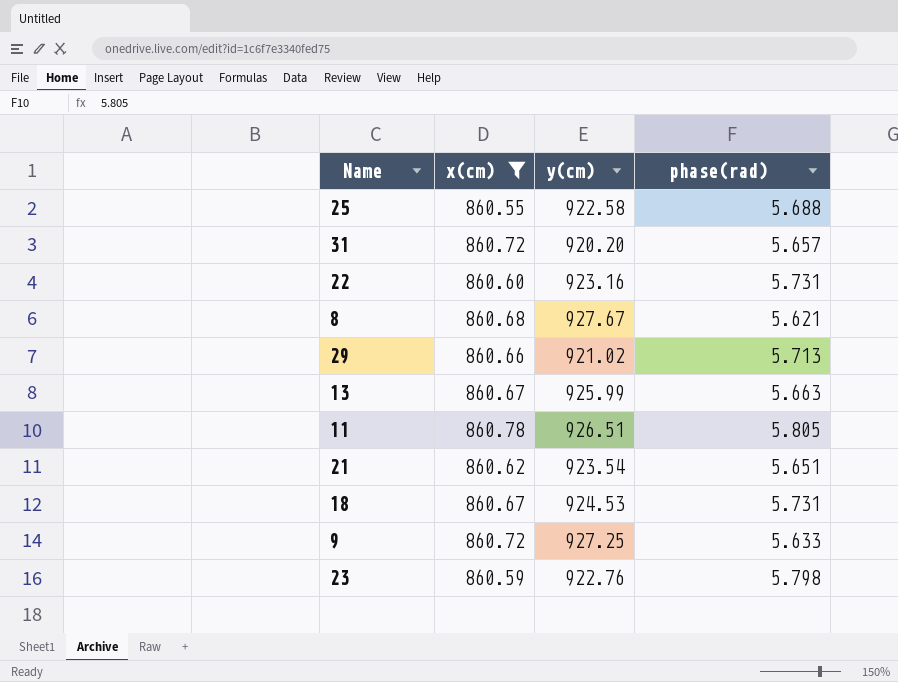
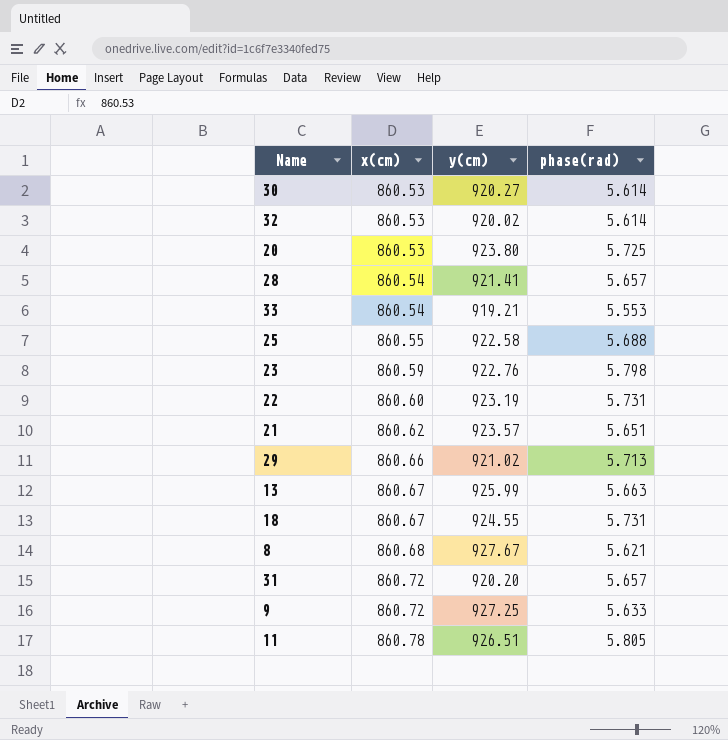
filter: x(cm) >= 860.55 -> none
row order: none -> x(cm) ascending
22 | y(cm): 923.16 -> 923.19
21 | y(cm): 923.54 -> 923.57
18 | y(cm): 924.53 -> 924.55

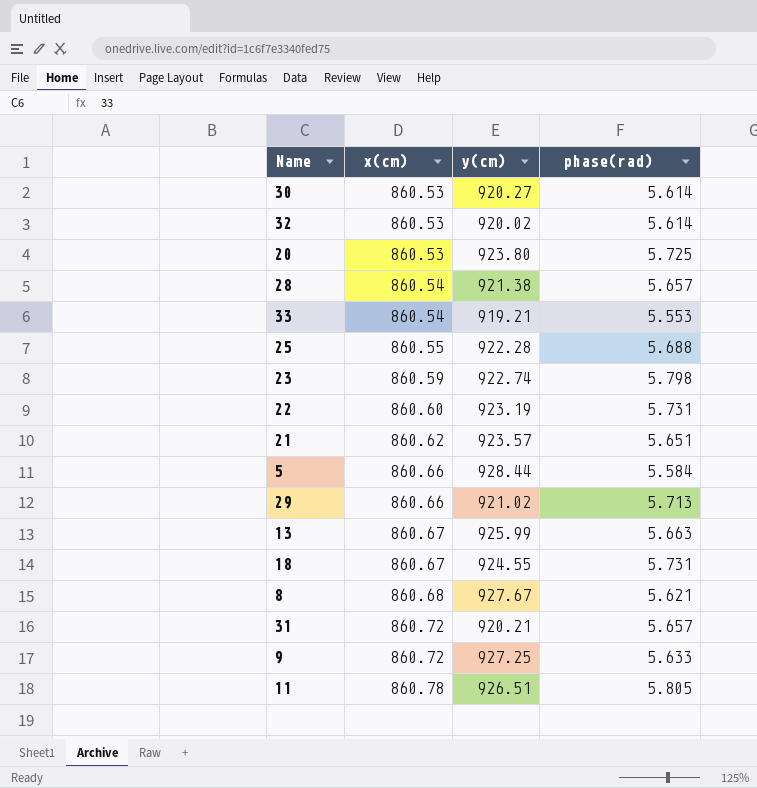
28 | y(cm): 921.41 -> 921.38
25 | y(cm): 922.58 -> 922.28
23 | y(cm): 922.76 -> 922.74
row 5: none -> 860.66 | 928.44 | 5.584
31 | y(cm): 920.20 -> 920.21

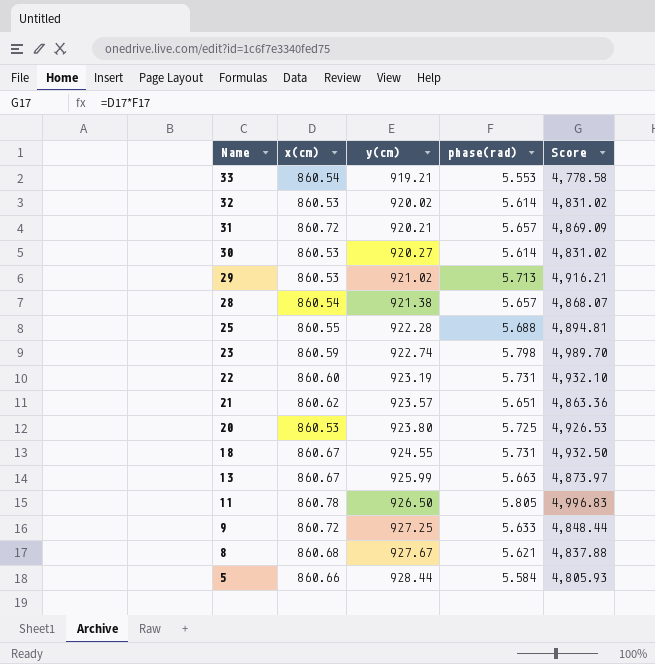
row order: x(cm) ascending -> Name descending
column Score | formula: none -> [x(cm)] * [phase(rad)]
29 | x(cm): 860.66 -> 860.53
11 | y(cm): 926.51 -> 926.50

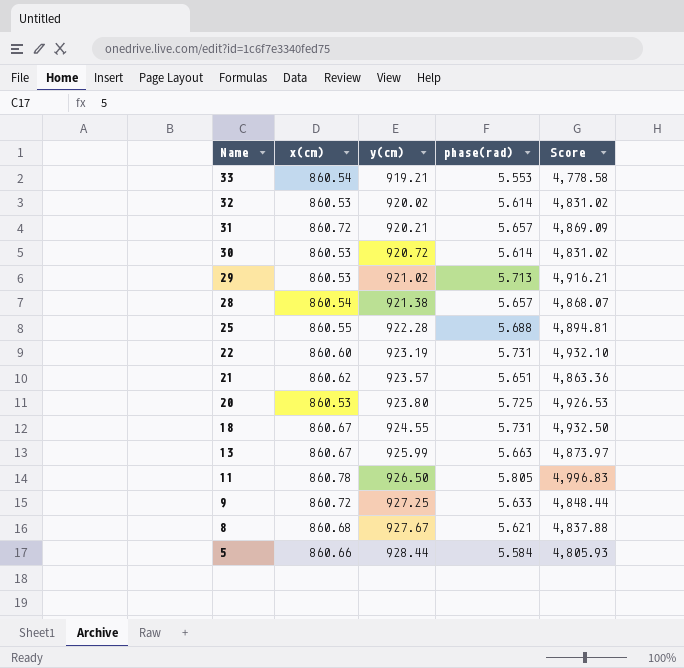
row 23: 860.59 | 922.74 | 5.798 | 4,989.70 -> none
30 | y(cm): 920.27 -> 920.72

